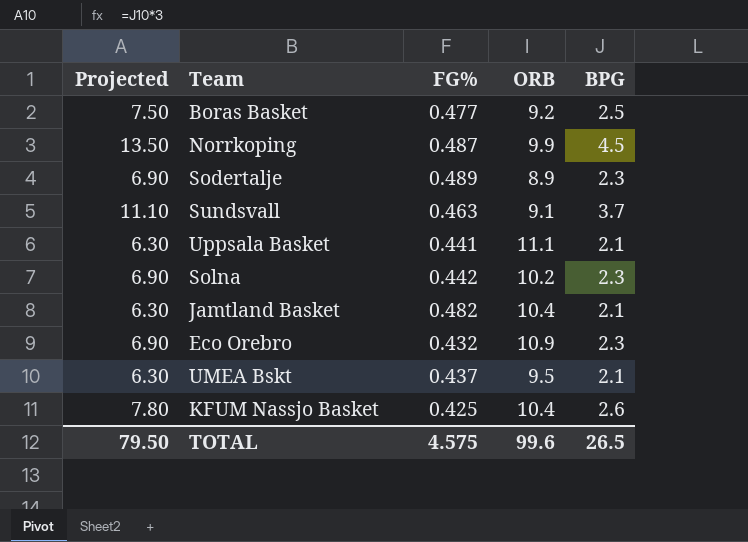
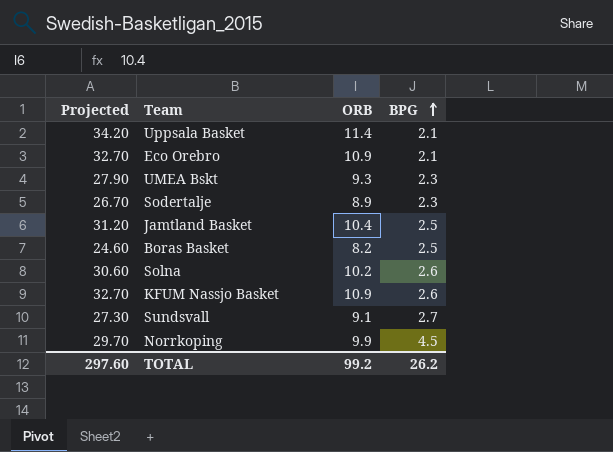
row order: none -> BPG ascending
column FG% | position: 3 -> none
column Projected | formula: [BPG] * 3 -> [ORB] * 3
Uppsala Basket | ORB: 11.1 -> 11.4
Eco Orebro | BPG: 2.3 -> 2.1
UMEA Bskt | ORB: 9.5 -> 9.3
UMEA Bskt | BPG: 2.1 -> 2.3
Jamtland Basket | BPG: 2.1 -> 2.5
Boras Basket | ORB: 9.2 -> 8.2
Solna | BPG: 2.3 -> 2.6
KFUM Nassjo Basket | ORB: 10.4 -> 10.9
Sundsvall | BPG: 3.7 -> 2.7
TOTAL | Projected: 79.50 -> 297.60
TOTAL | ORB: 99.6 -> 99.2
TOTAL | BPG: 26.5 -> 26.2

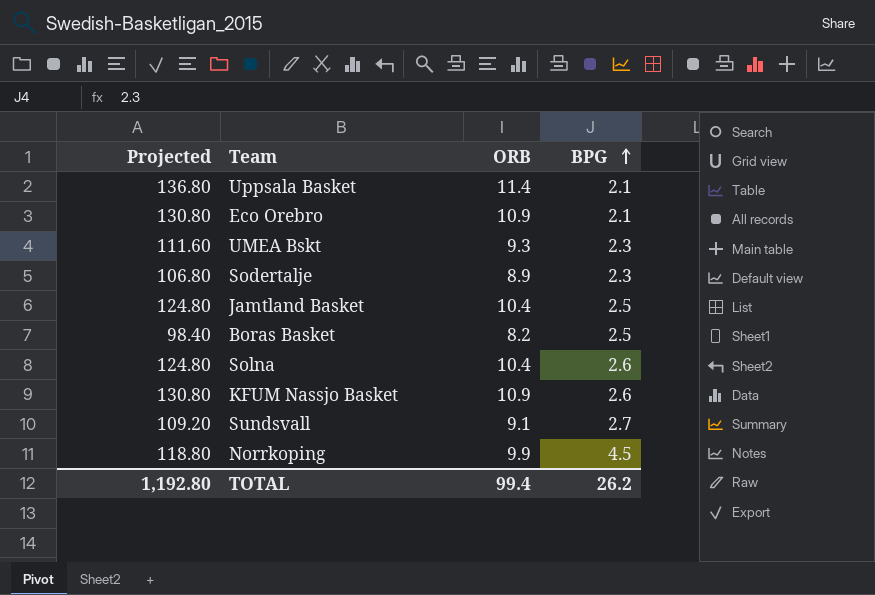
column Projected | formula: [ORB] * 3 -> [ORB] * 12
Solna | ORB: 10.2 -> 10.4
TOTAL | Projected: 297.60 -> 1,192.80
TOTAL | ORB: 99.2 -> 99.4

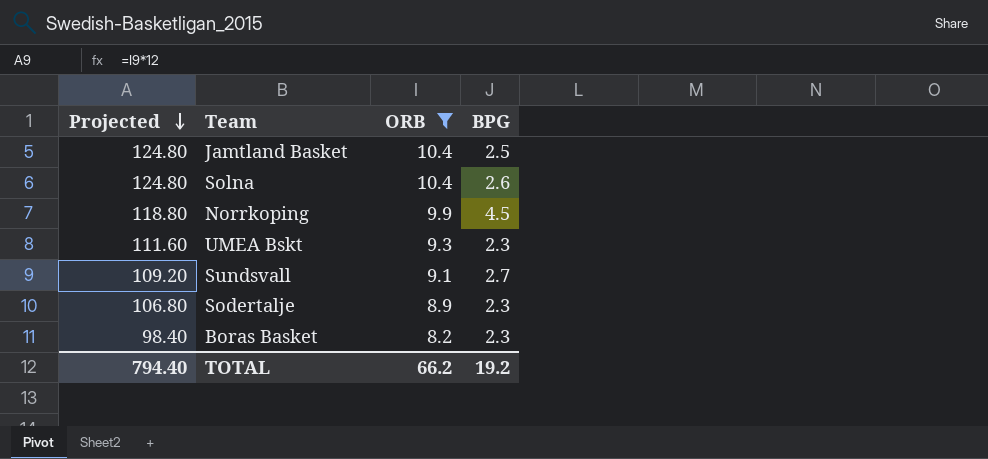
filter: none -> ORB <= 10.4
row order: BPG ascending -> Projected descending
Boras Basket | BPG: 2.5 -> 2.3
TOTAL | Projected: 1,192.80 -> 794.40
TOTAL | ORB: 99.4 -> 66.2
TOTAL | BPG: 26.2 -> 19.2

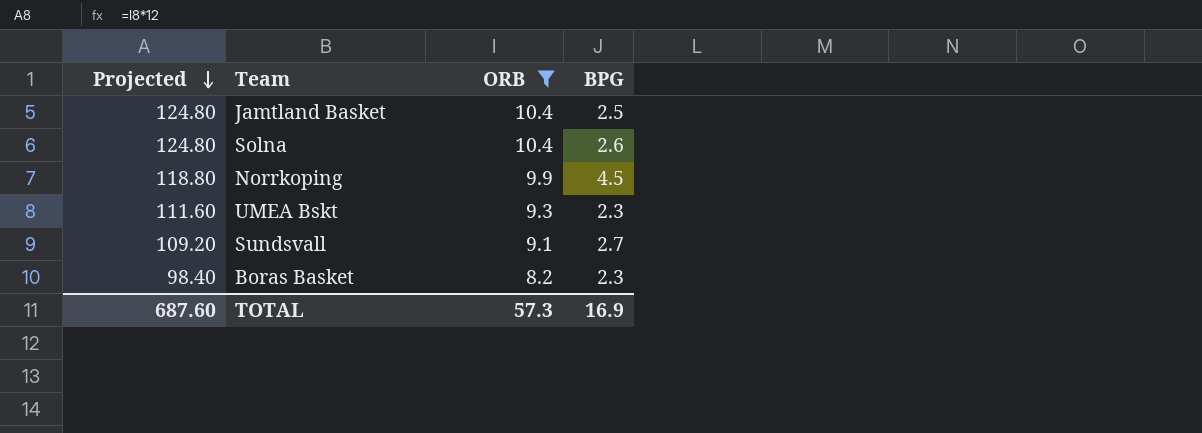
row Sodertalje: 106.80 | 8.9 | 2.3 -> none
TOTAL | Projected: 794.40 -> 687.60
TOTAL | ORB: 66.2 -> 57.3
TOTAL | BPG: 19.2 -> 16.9

